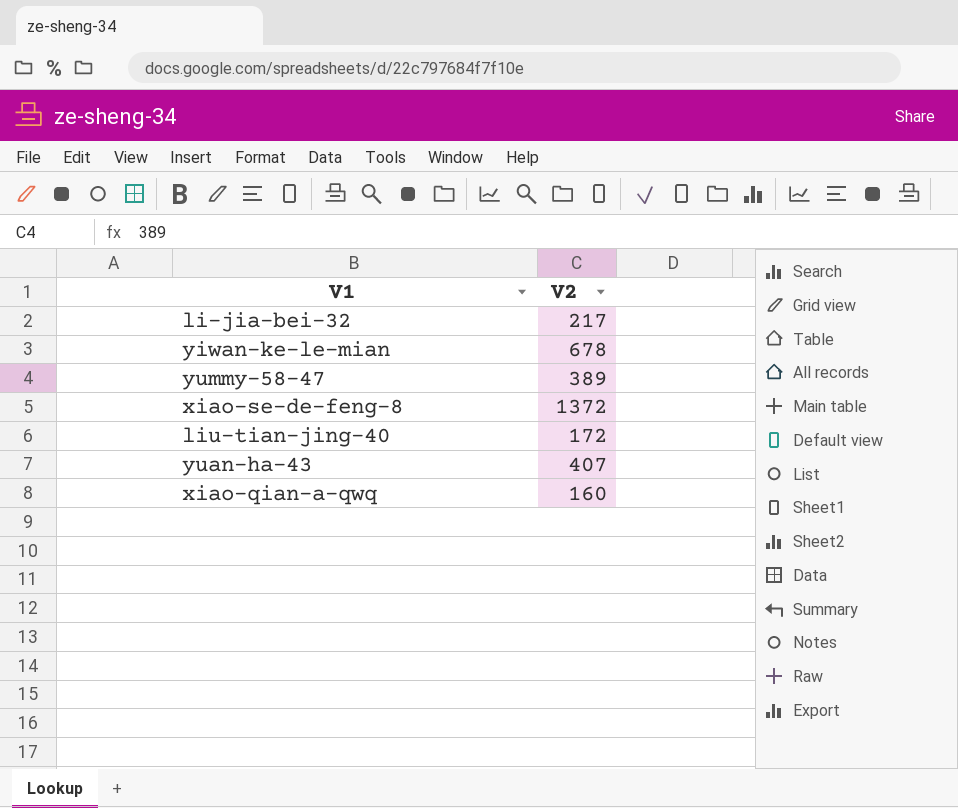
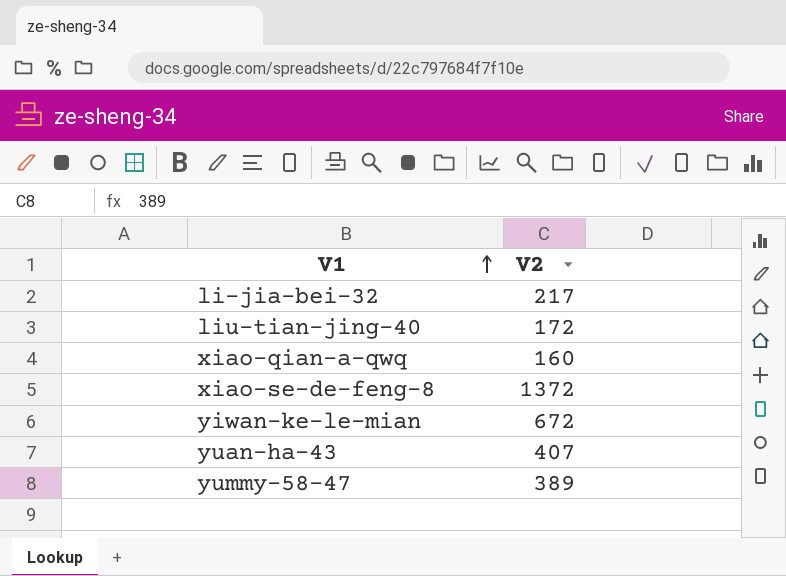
row order: none -> V1 ascending
yiwan-ke-le-mian | V2: 678 -> 672

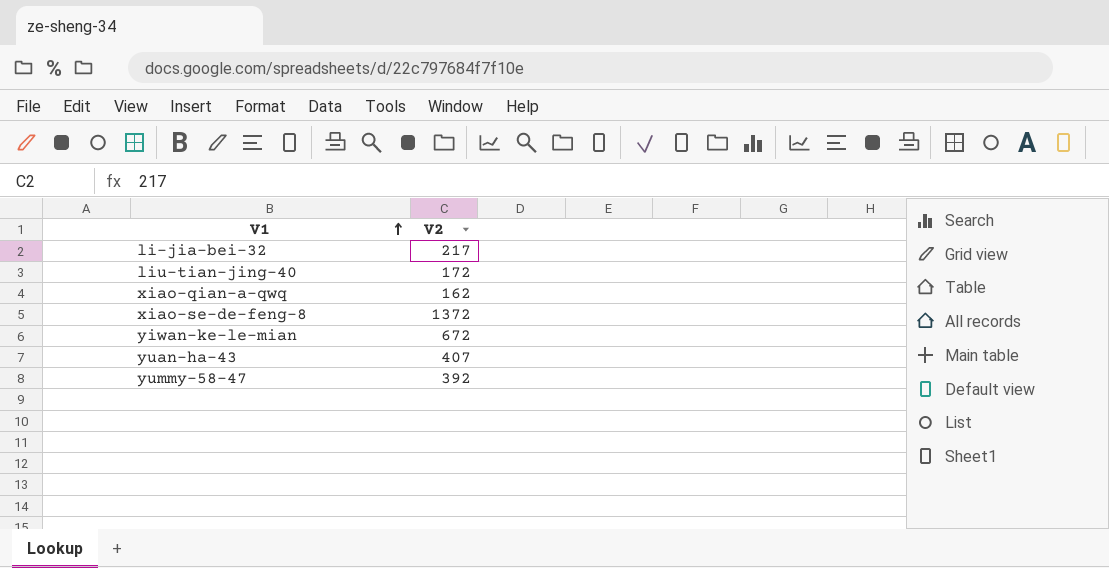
xiao-qian-a-qwq | V2: 160 -> 162
yummy-58-47 | V2: 389 -> 392

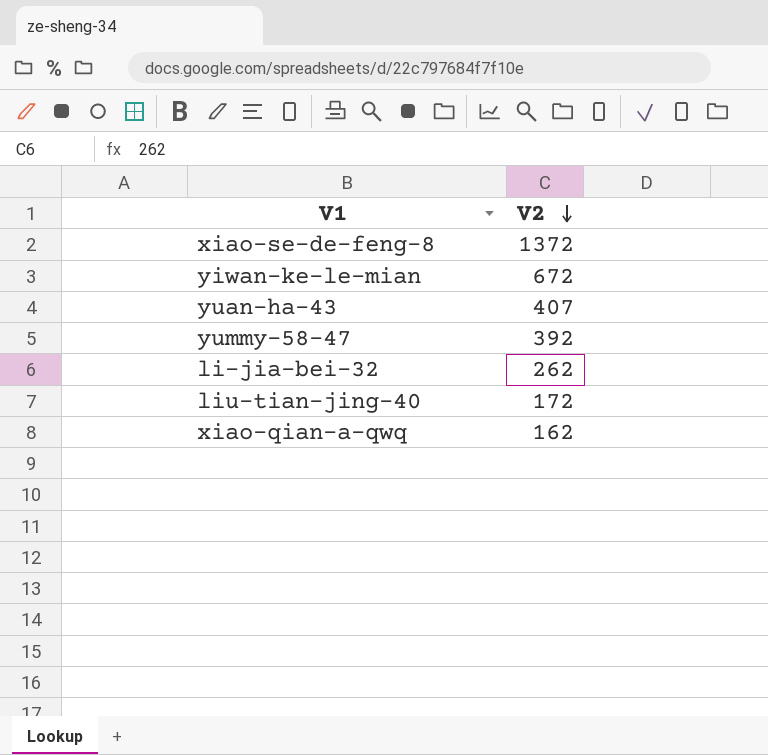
row order: V1 ascending -> V2 descending
li-jia-bei-32 | V2: 217 -> 262

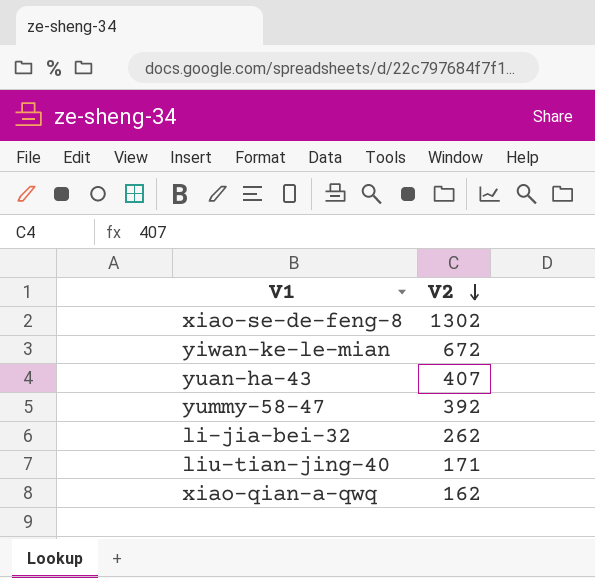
xiao-se-de-feng-8 | V2: 1372 -> 1302
liu-tian-jing-40 | V2: 172 -> 171

